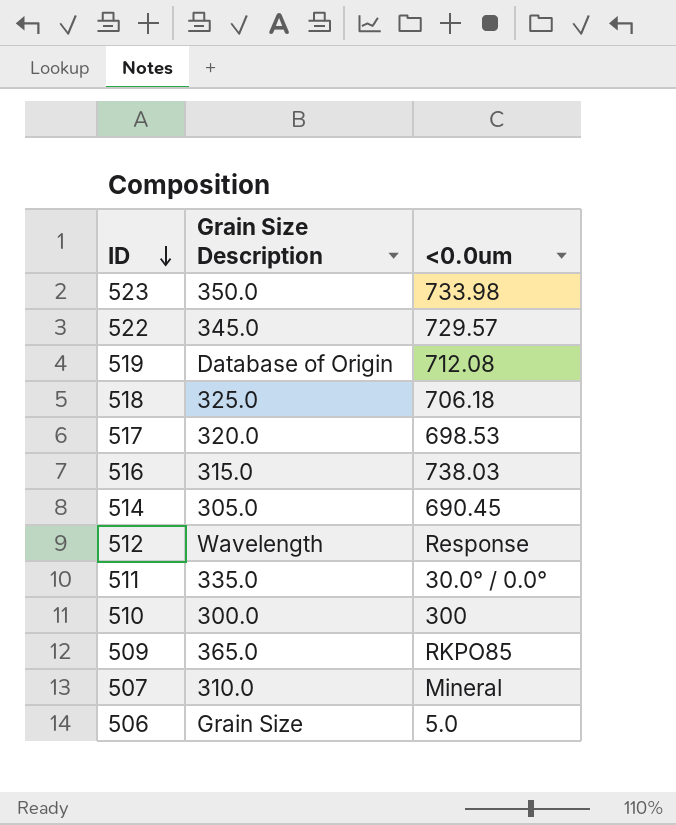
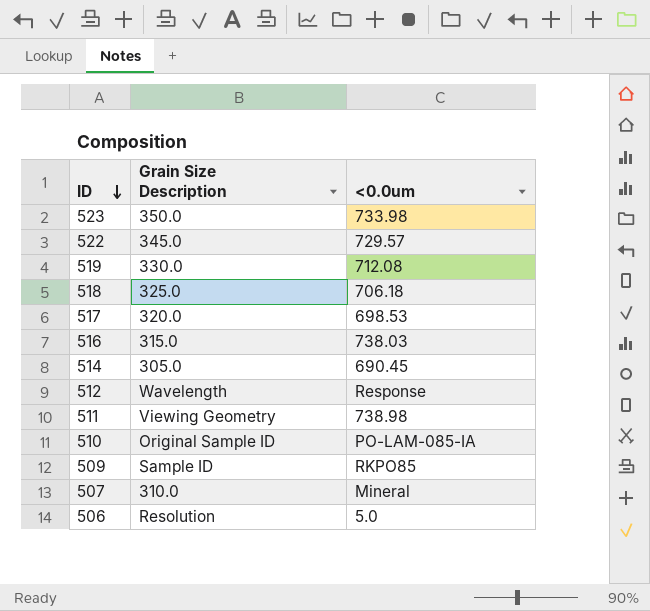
519 | Grain Size Description: Database of Origin -> 330.0
511 | Grain Size Description: 335.0 -> Viewing Geometry
511 | <0.0um: 30.0° / 0.0° -> 738.98
510 | Grain Size Description: 300.0 -> Original Sample ID
510 | <0.0um: 300 -> PO-LAM-085-IA
509 | Grain Size Description: 365.0 -> Sample ID
506 | Grain Size Description: Grain Size -> Resolution

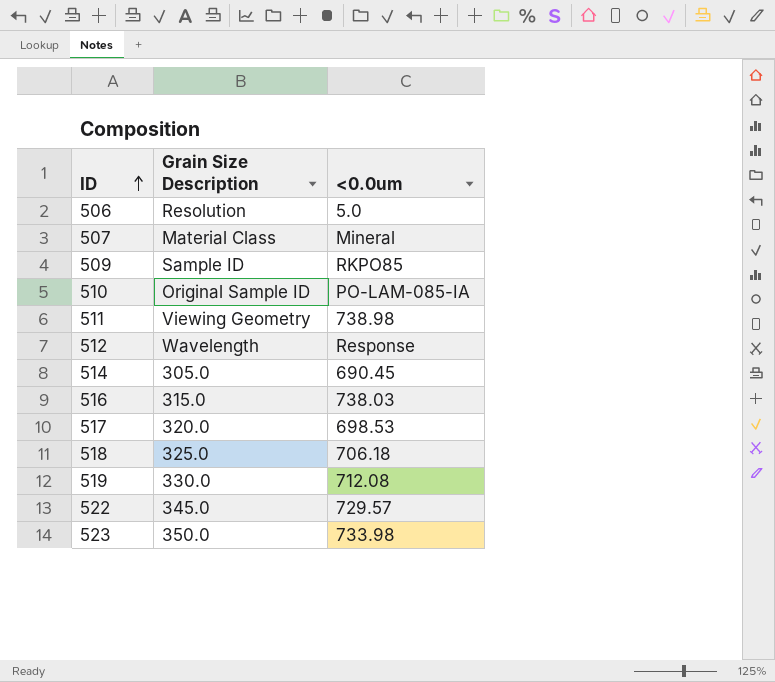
row order: ID descending -> ID ascending
507 | Grain Size Description: 310.0 -> Material Class

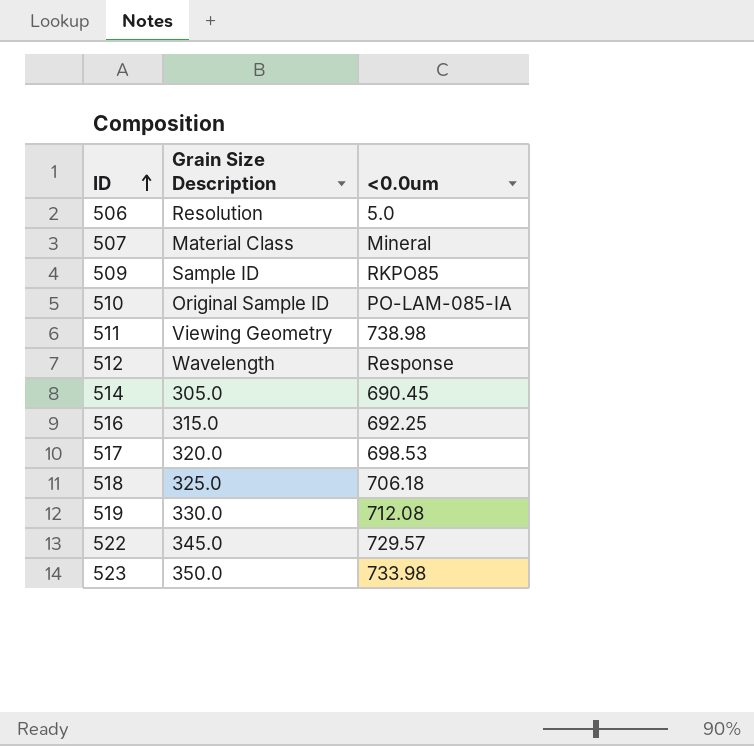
516 | <0.0um: 738.03 -> 692.25

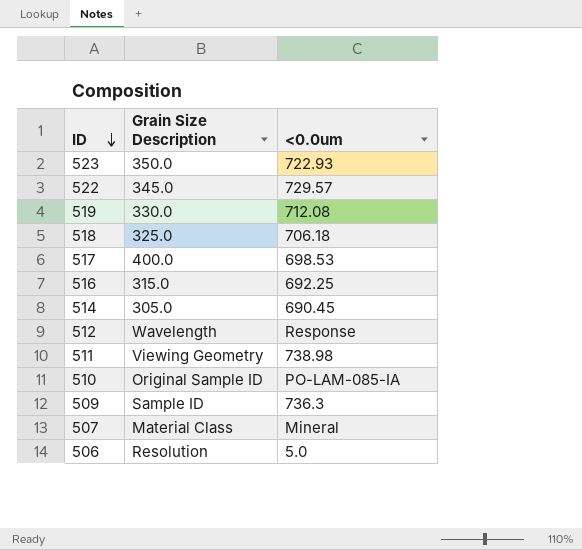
row order: ID ascending -> ID descending
523 | <0.0um: 733.98 -> 722.93
517 | Grain Size Description: 320.0 -> 400.0
509 | <0.0um: RKPO85 -> 736.3

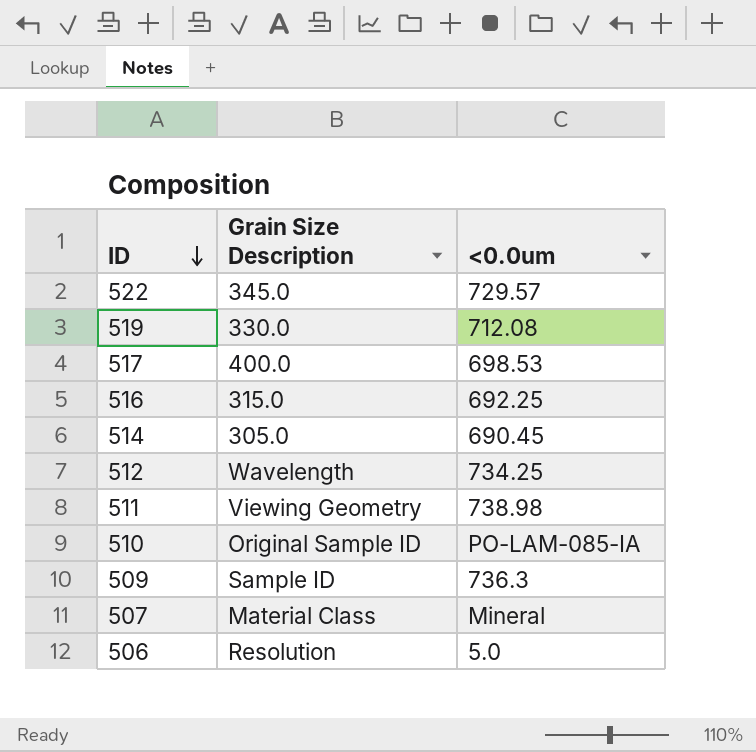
row 523: 350.0 | 722.93 -> none
row 518: 325.0 | 706.18 -> none
512 | <0.0um: Response -> 734.25

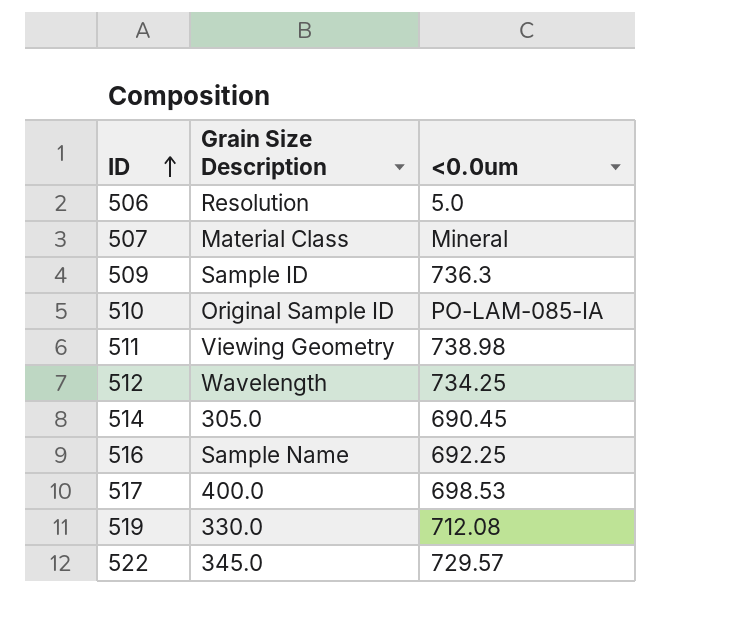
row order: ID descending -> ID ascending
516 | Grain Size Description: 315.0 -> Sample Name

